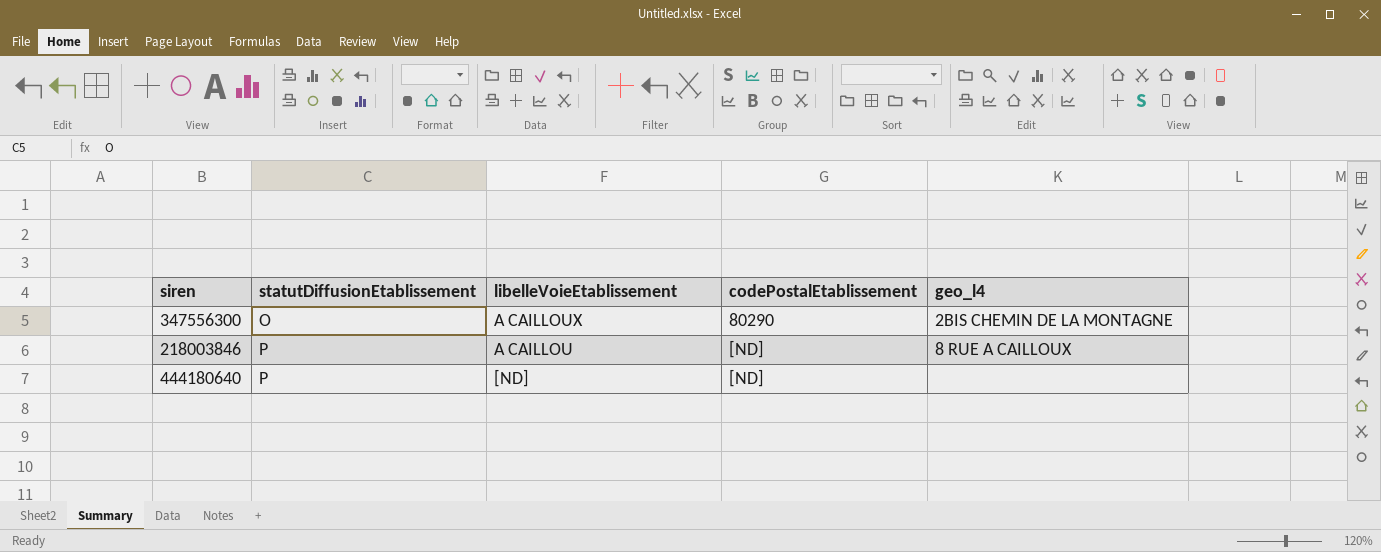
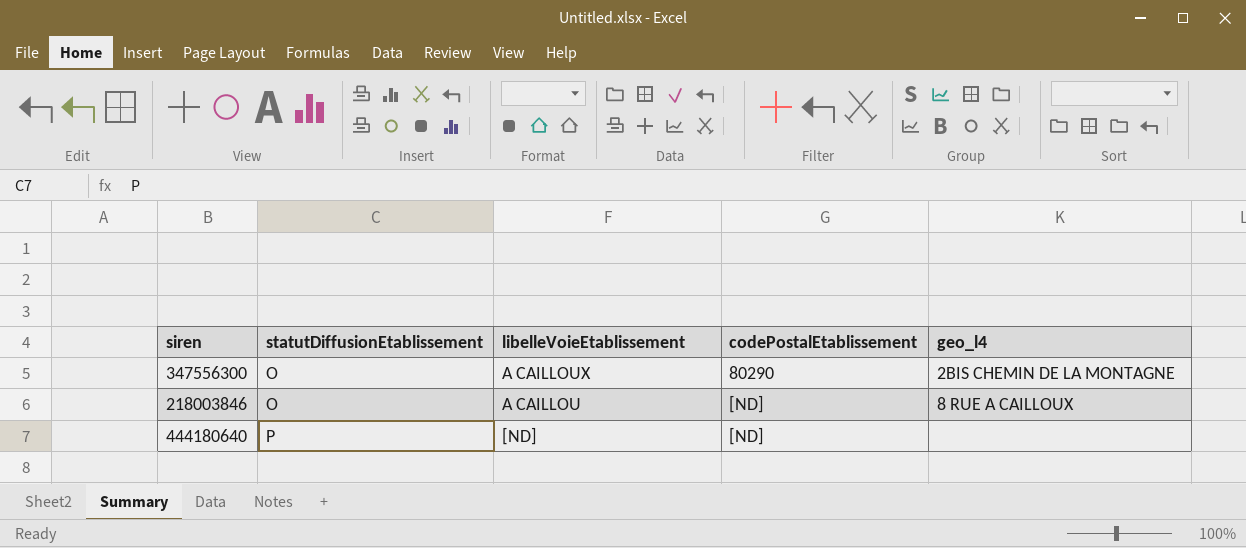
218003846 | statutDiffusionEtablissement: P -> O

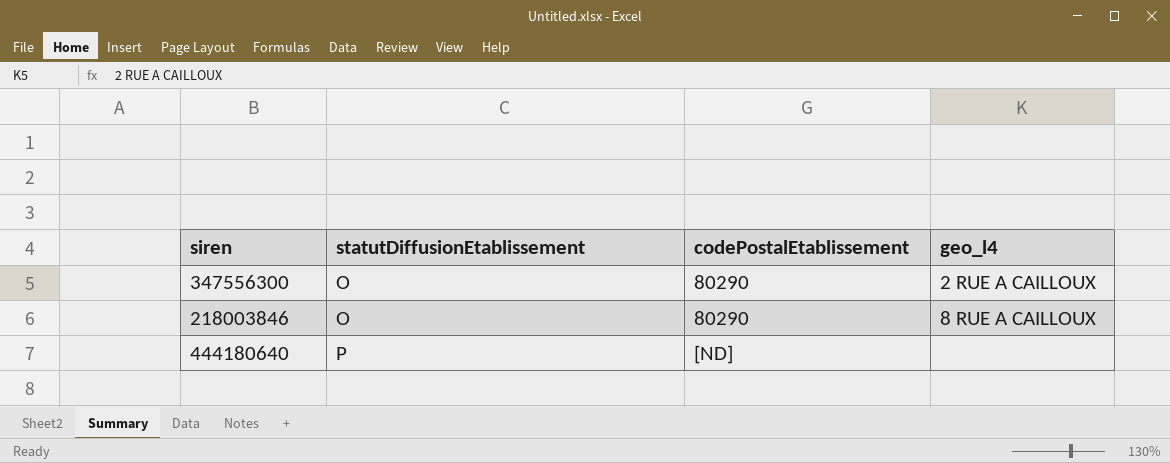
column libelleVoieEtablissement | position: 3 -> none
347556300 | geo_l4: 2BIS CHEMIN DE LA MONTAGNE -> 2 RUE A CAILLOUX
218003846 | codePostalEtablissement: [ND] -> 80290

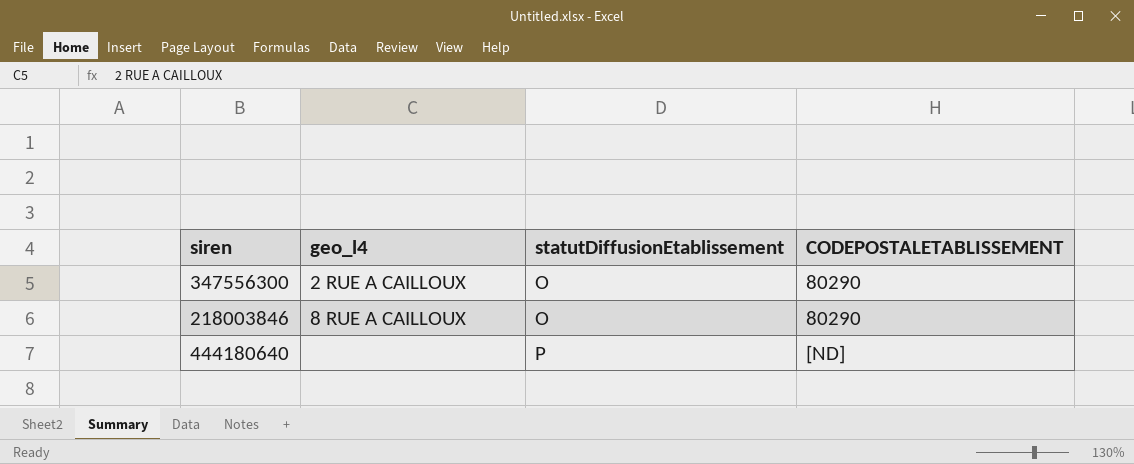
column geo_l4 | position: 4 -> 2
column name: codePostalEtablissement -> CODEPOSTALETABLISSEMENT

